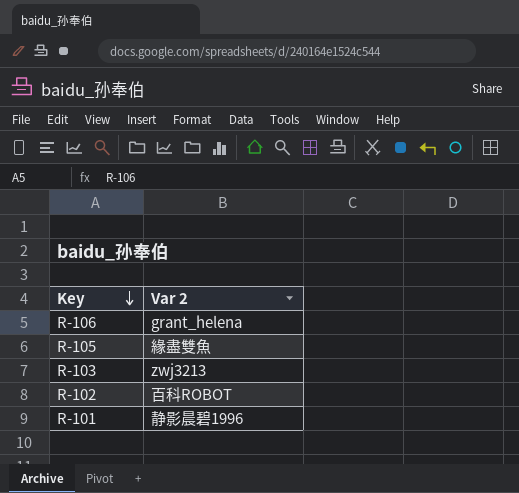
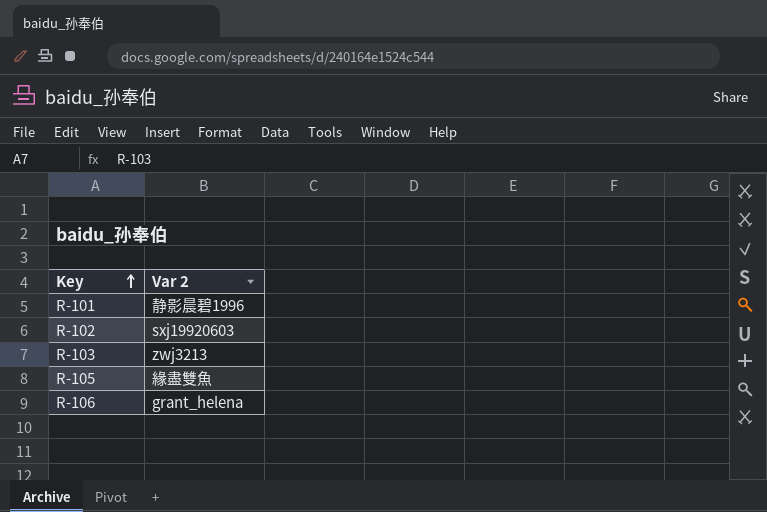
row order: Key descending -> Key ascending
R-102 | Var 2: 百科ROBOT -> sxj19920603

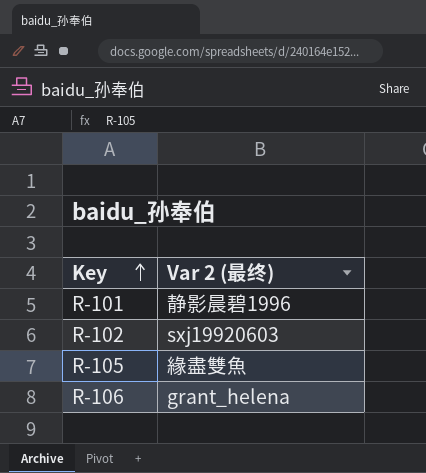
column name: Var 2 -> Var 2 (最终)
row R-103: zwj3213 -> none

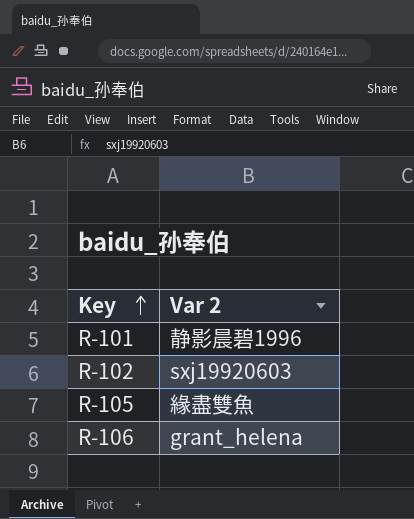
column name: Var 2 (最终) -> Var 2

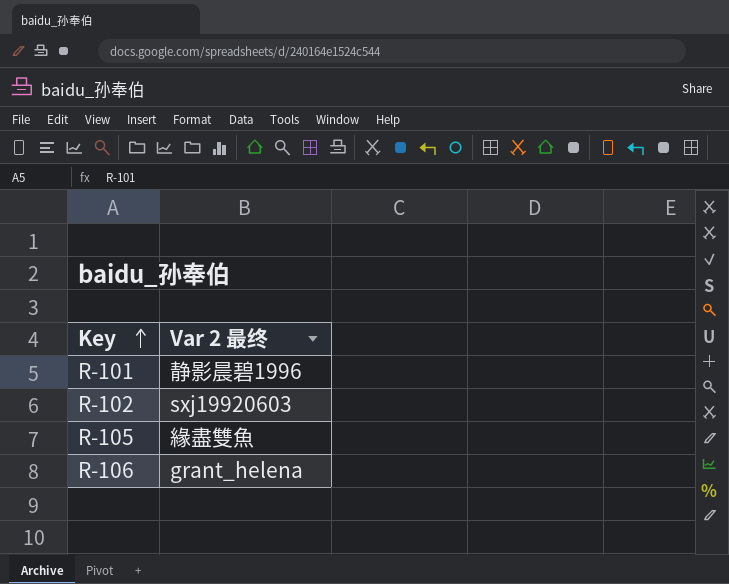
column name: Var 2 -> Var 2 最终

